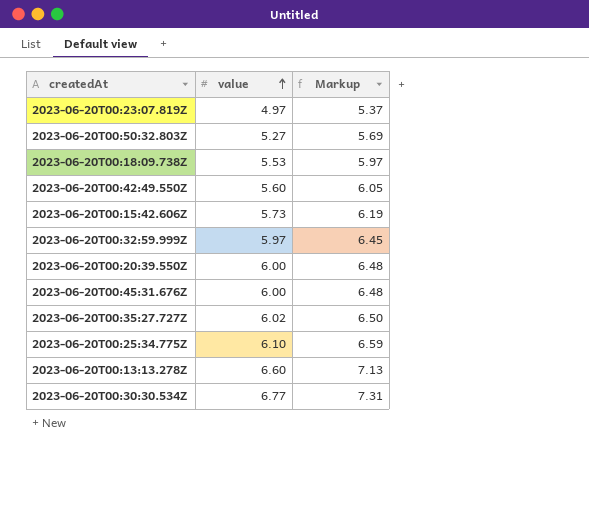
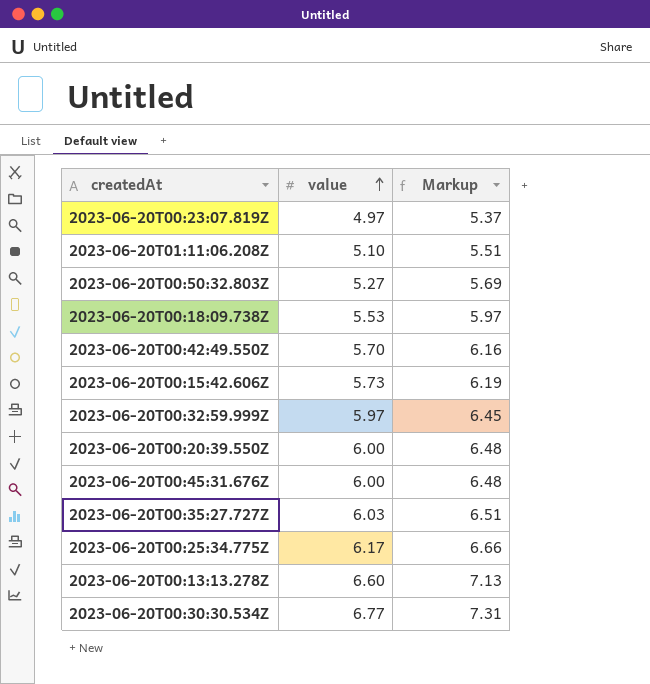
row 2023-06-20T01:11:06.208Z: none -> 5.10 | 5.51
2023-06-20T00:42:49.550Z | value: 5.60 -> 5.70
2023-06-20T00:42:49.550Z | Markup: 6.05 -> 6.16
2023-06-20T00:35:27.727Z | value: 6.02 -> 6.03
2023-06-20T00:35:27.727Z | Markup: 6.50 -> 6.51
2023-06-20T00:25:34.775Z | value: 6.10 -> 6.17
2023-06-20T00:25:34.775Z | Markup: 6.59 -> 6.66

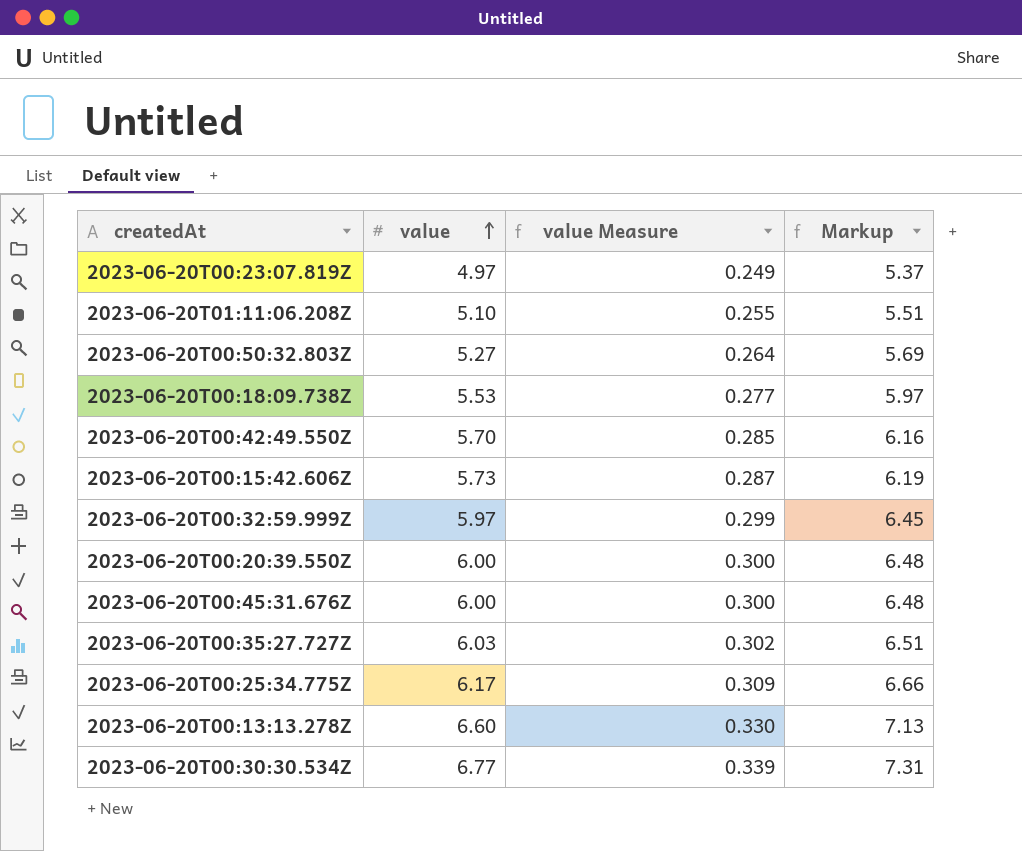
column value Measure | formula: none -> [value] * 0.05

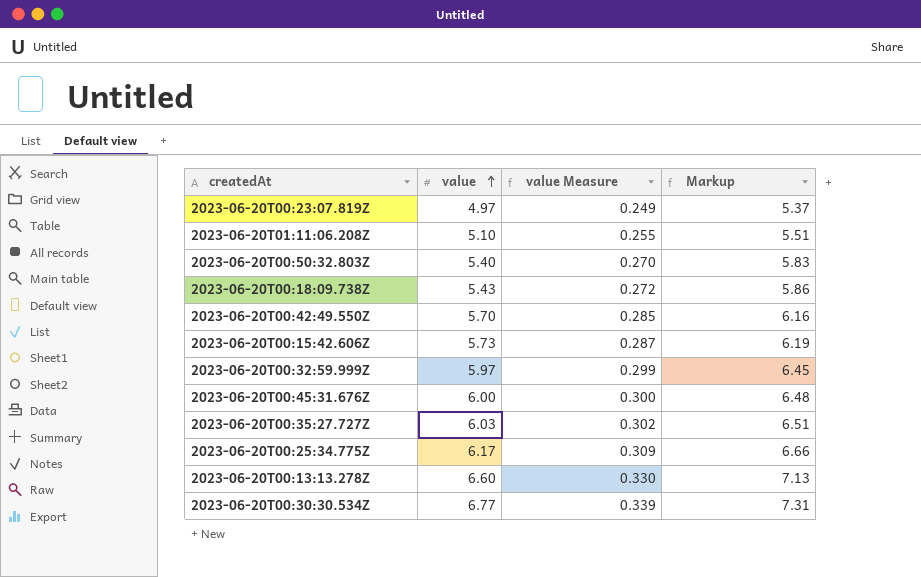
row 2023-06-20T00:20:39.550Z: 6.00 | 0.300 | 6.48 -> none
2023-06-20T00:50:32.803Z | value: 5.27 -> 5.40
2023-06-20T00:50:32.803Z | value Measure: 0.264 -> 0.270
2023-06-20T00:50:32.803Z | Markup: 5.69 -> 5.83
2023-06-20T00:18:09.738Z | value: 5.53 -> 5.43
2023-06-20T00:18:09.738Z | value Measure: 0.277 -> 0.272
2023-06-20T00:18:09.738Z | Markup: 5.97 -> 5.86

